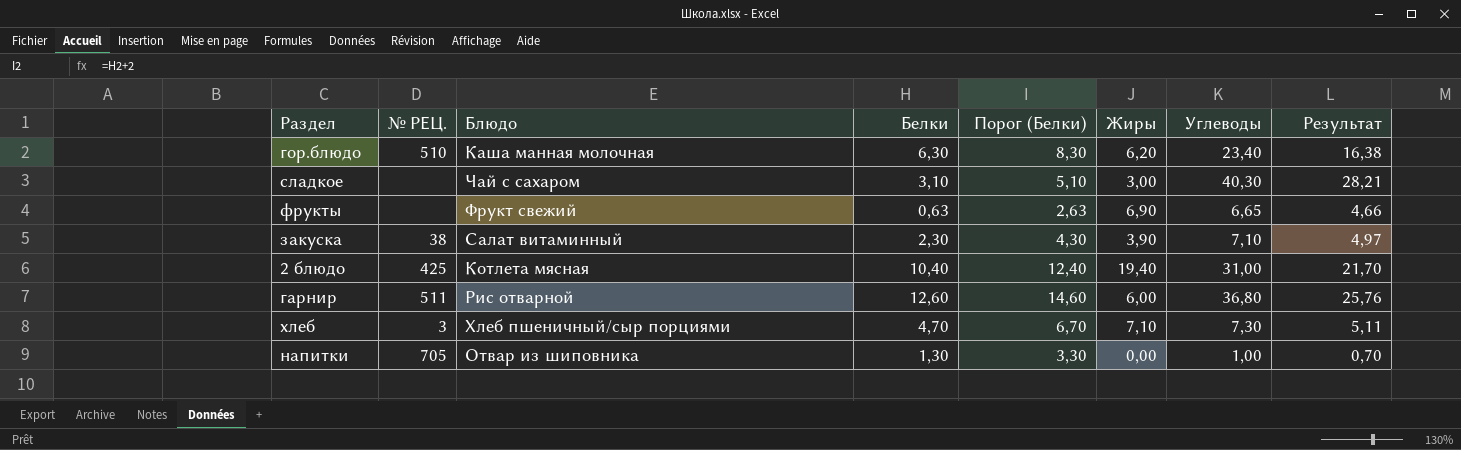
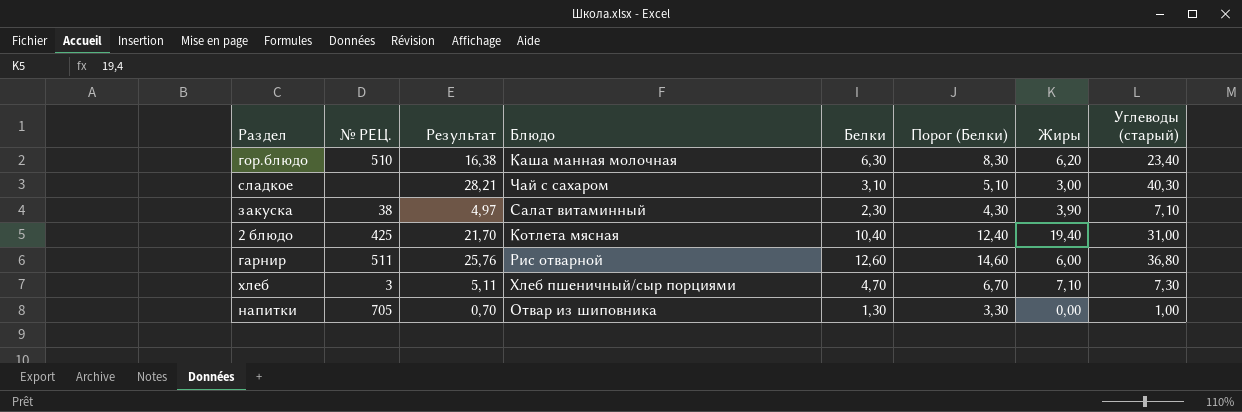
column Результат | position: 8 -> 3
column name: Углеводы -> Углеводы (старый)
row фрукты: none | Фрукт свежий | 0,63 | 2,63 | 6,90 | 6,65 | 4,66 -> none

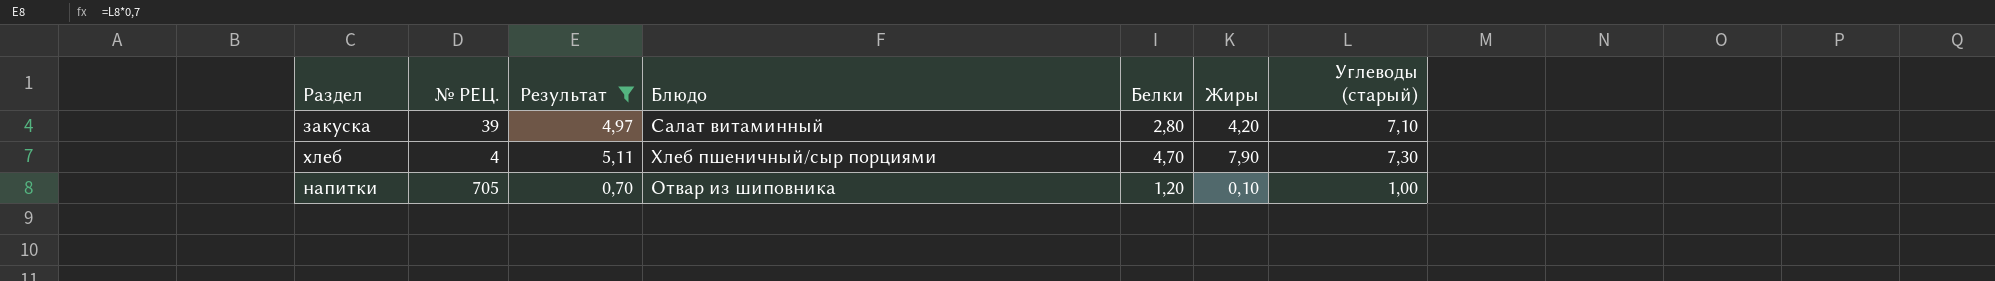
filter: none -> Результат <= 5,11
column Порог (Белки) | formula: [Белки] + 2 -> none
закуска | № РЕЦ.: 38 -> 39
закуска | Белки: 2,30 -> 2,80
закуска | Жиры: 3,90 -> 4,20
хлеб | № РЕЦ.: 3 -> 4
хлеб | Жиры: 7,10 -> 7,90
напитки | Белки: 1,30 -> 1,20
напитки | Жиры: 0,00 -> 0,10

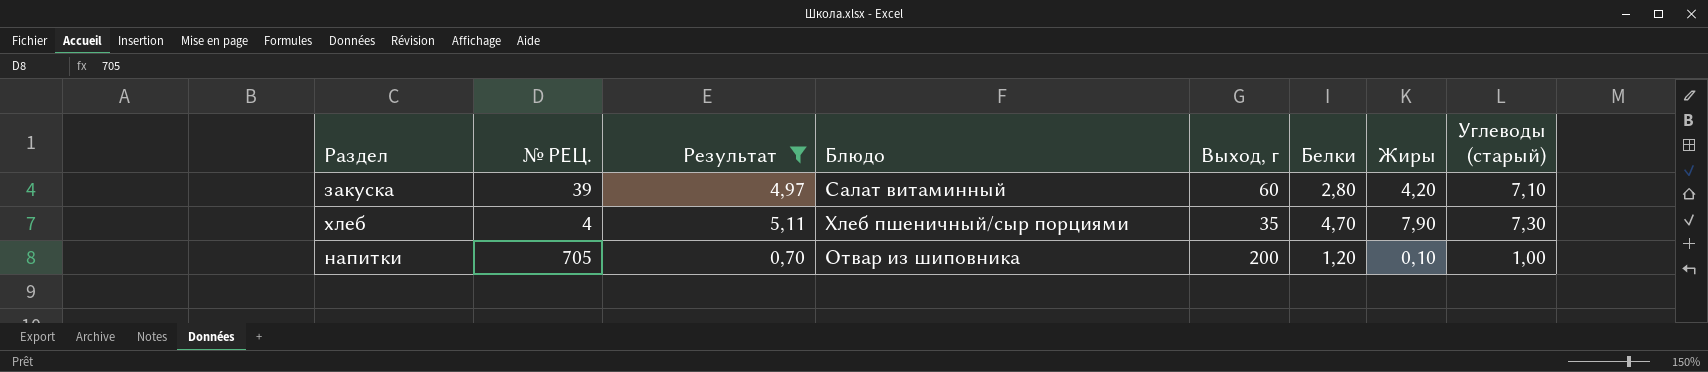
column Выход, г | position: none -> 5

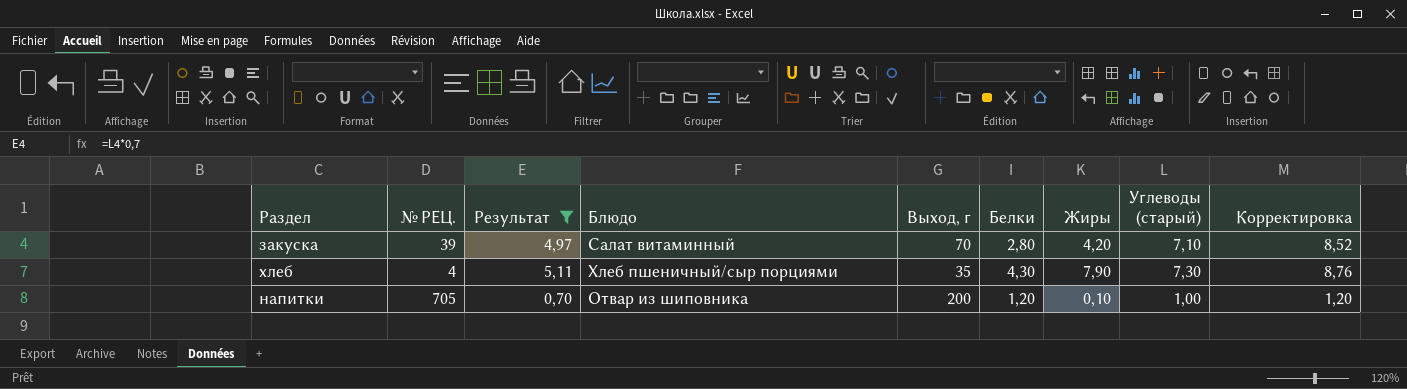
column Корректировка | formula: none -> [Углеводы (старый)] * 1,2
закуска | Выход, г: 60 -> 70
хлеб | Белки: 4,70 -> 4,30

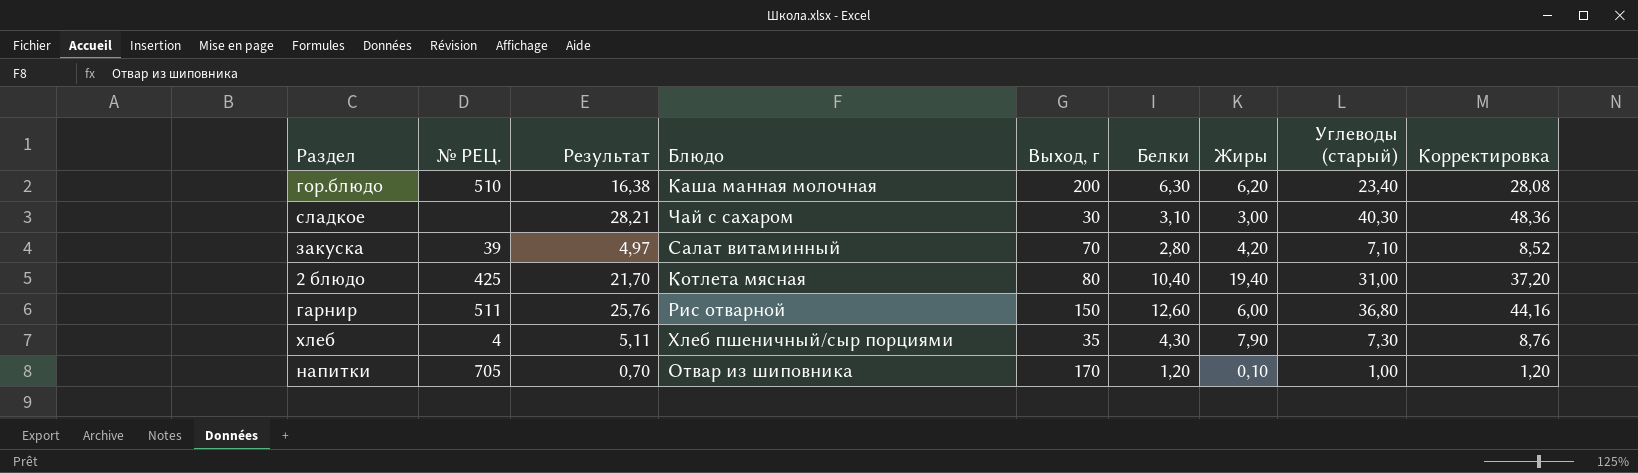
filter: Результат <= 5,11 -> none
напитки | Выход, г: 200 -> 170

